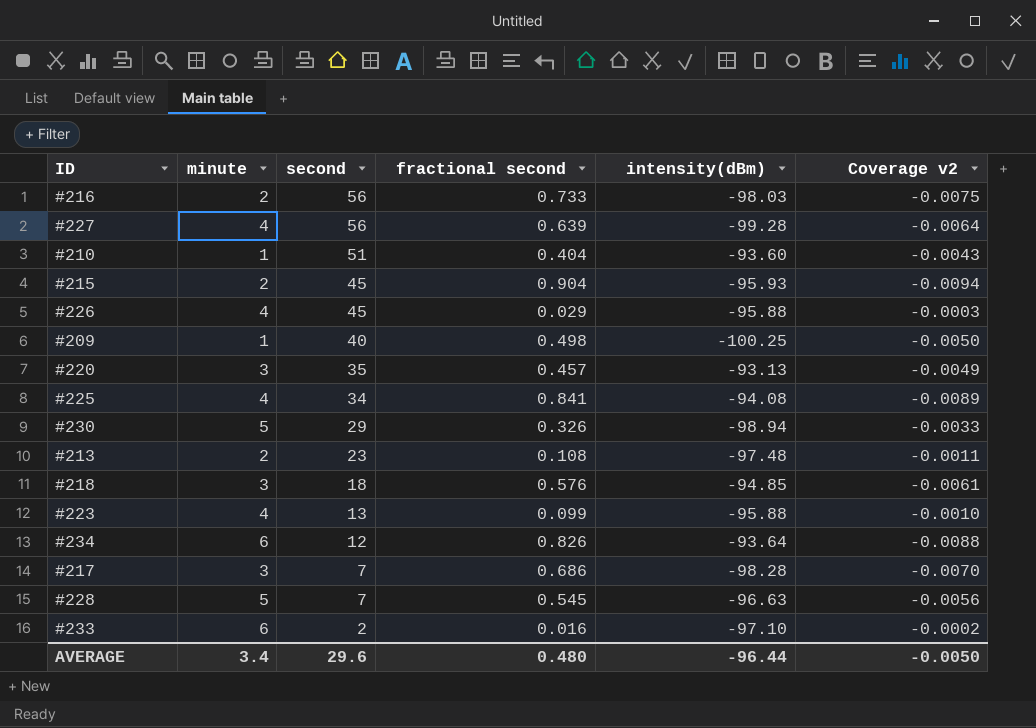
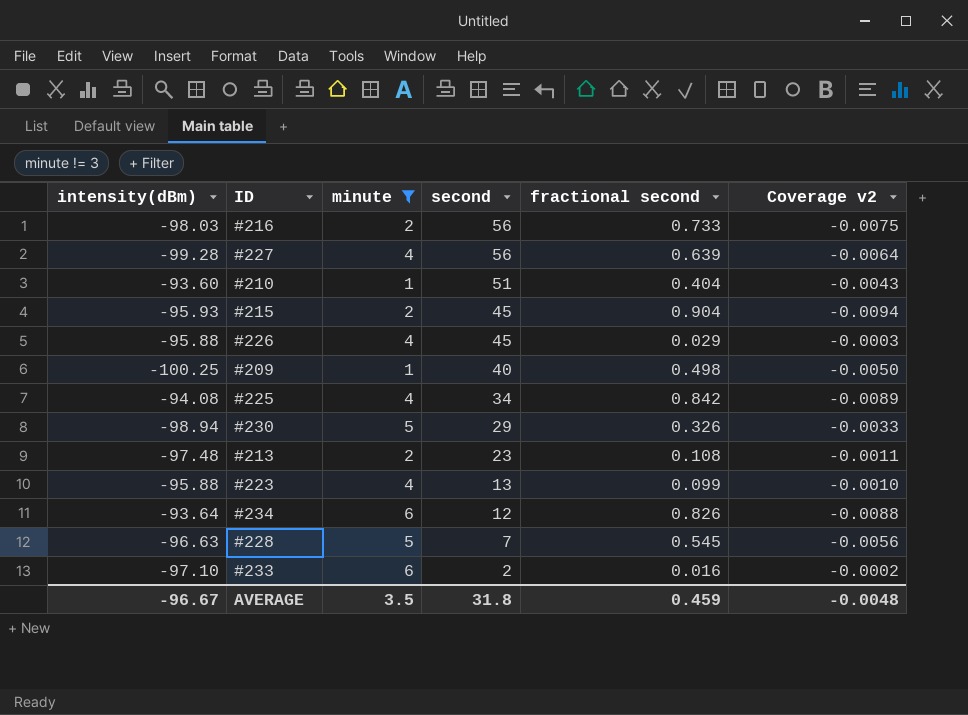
filter: none -> minute != 3
column intensity(dBm) | position: 5 -> 1
#225 | fractional second: 0.841 -> 0.842
AVERAGE | intensity(dBm): -96.44 -> -96.67
AVERAGE | minute: 3.4 -> 3.5
AVERAGE | second: 29.6 -> 31.8
AVERAGE | fractional second: 0.480 -> 0.459
AVERAGE | Coverage v2: -0.0050 -> -0.0048

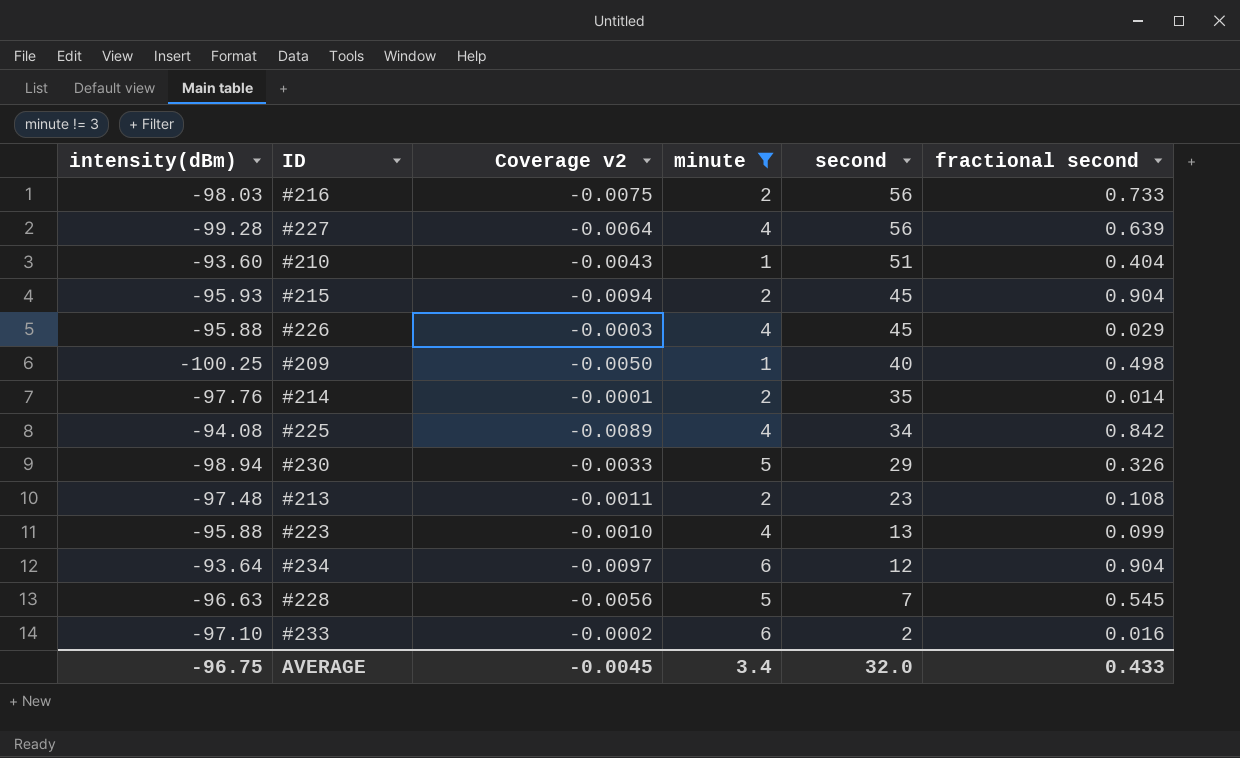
column Coverage v2 | position: 6 -> 3
row #214: none -> -97.76 | -0.0001 | 2 | 35 | 0.014
#234 | Coverage v2: -0.0088 -> -0.0097
#234 | fractional second: 0.826 -> 0.904
AVERAGE | intensity(dBm): -96.67 -> -96.75
AVERAGE | Coverage v2: -0.0048 -> -0.0045
AVERAGE | minute: 3.5 -> 3.4
AVERAGE | second: 31.8 -> 32.0
AVERAGE | fractional second: 0.459 -> 0.433

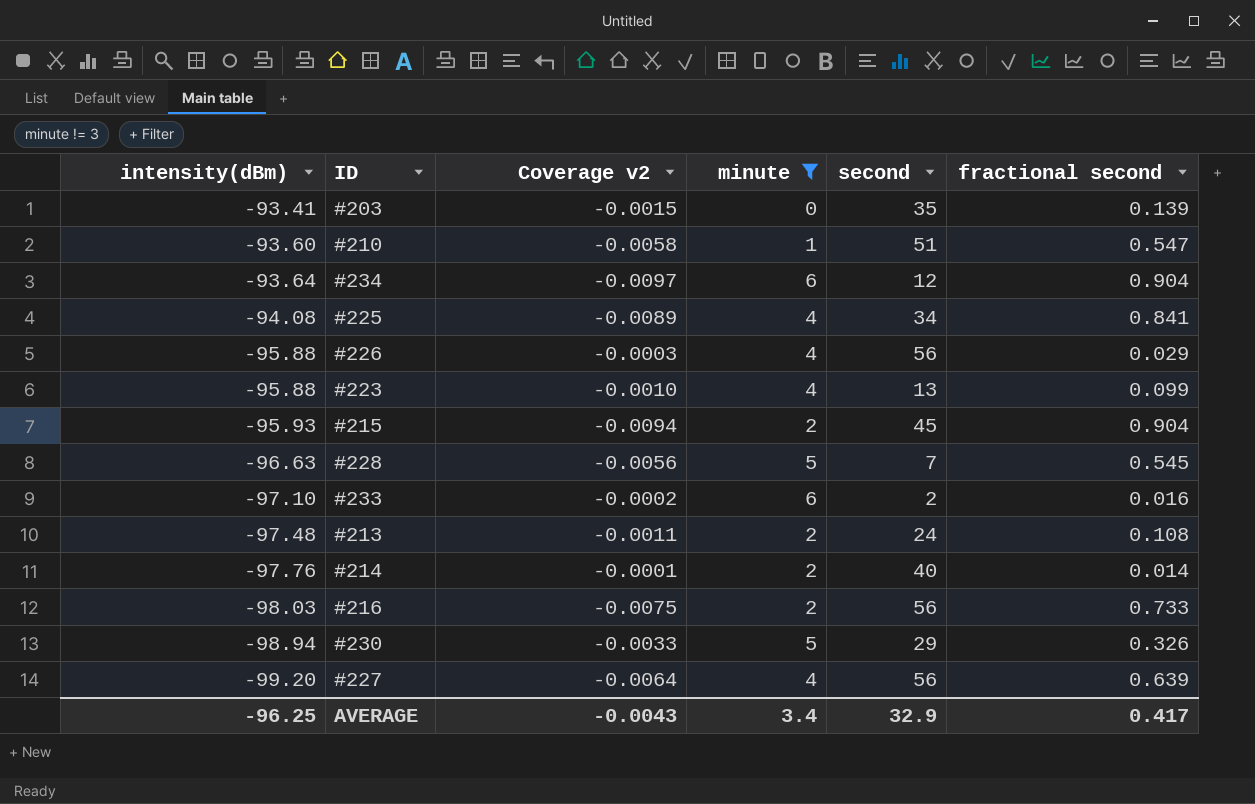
row order: second descending -> intensity(dBm) descending
row #209: -100.25 | -0.0050 | 1 | 40 | 0.498 -> none
row #203: none -> -93.41 | -0.0015 | 0 | 35 | 0.139
#210 | Coverage v2: -0.0043 -> -0.0058
#210 | fractional second: 0.404 -> 0.547
#225 | fractional second: 0.842 -> 0.841
#226 | second: 45 -> 56
#213 | second: 23 -> 24
#214 | second: 35 -> 40
#227 | intensity(dBm): -99.28 -> -99.20
AVERAGE | intensity(dBm): -96.75 -> -96.25
AVERAGE | Coverage v2: -0.0045 -> -0.0043
AVERAGE | second: 32.0 -> 32.9
AVERAGE | fractional second: 0.433 -> 0.417

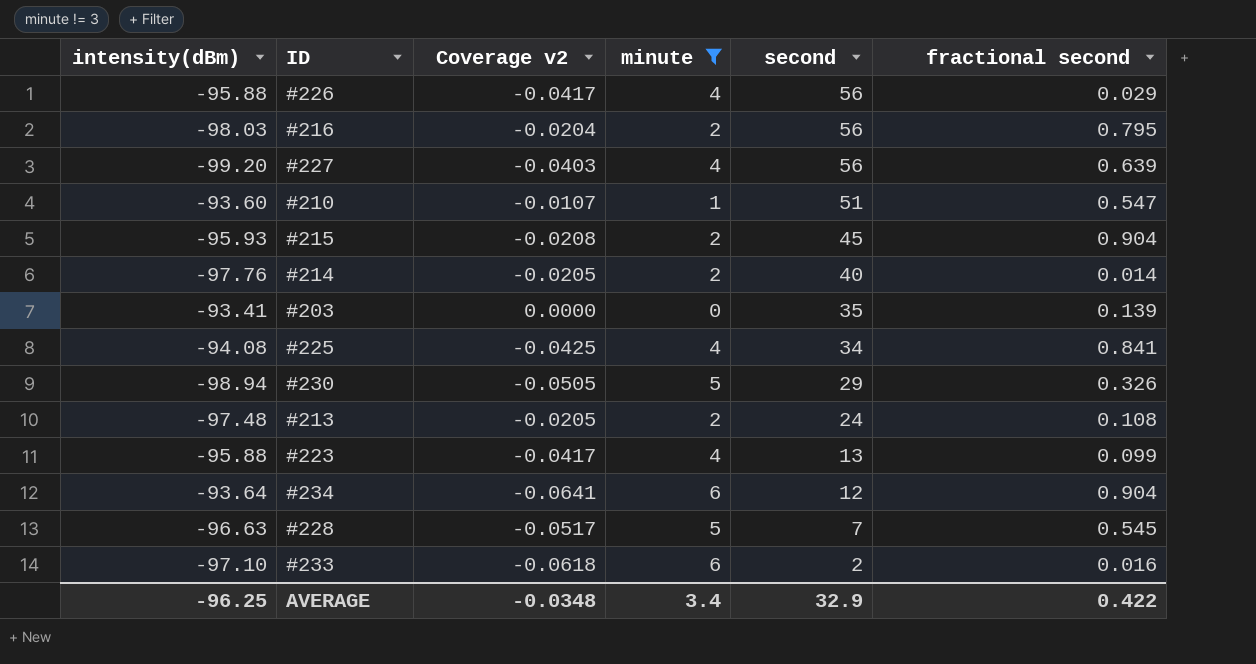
row order: intensity(dBm) descending -> second descending
column Coverage v2 | formula: [fractional second] / [intensity(dBm)] -> [minute] / [intensity(dBm)]
#216 | fractional second: 0.733 -> 0.795
AVERAGE | Coverage v2: -0.0043 -> -0.0348
AVERAGE | fractional second: 0.417 -> 0.422

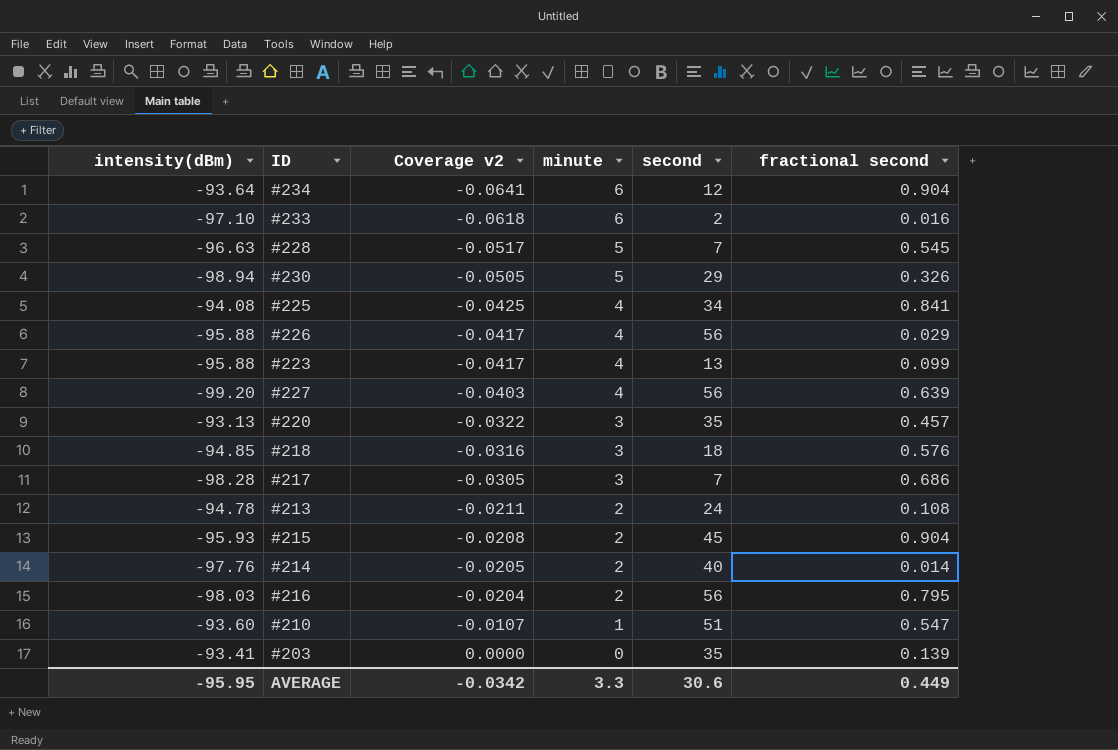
filter: minute != 3 -> none
row order: second descending -> Coverage v2 ascending
#213 | intensity(dBm): -97.48 -> -94.78
#213 | Coverage v2: -0.0205 -> -0.0211
AVERAGE | intensity(dBm): -96.25 -> -95.95
AVERAGE | Coverage v2: -0.0348 -> -0.0342
AVERAGE | minute: 3.4 -> 3.3
AVERAGE | second: 32.9 -> 30.6
AVERAGE | fractional second: 0.422 -> 0.449

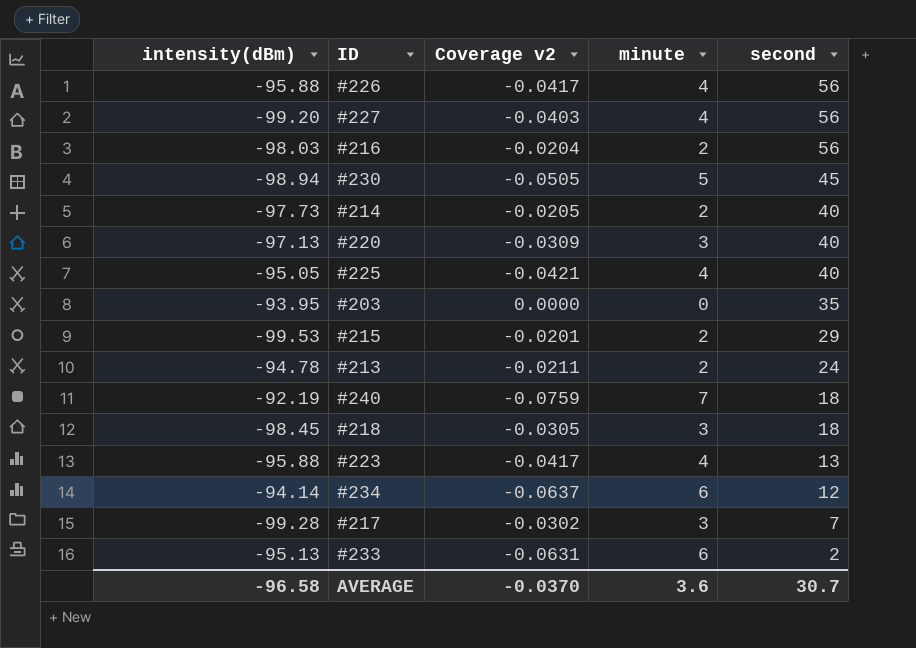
row order: Coverage v2 ascending -> second descending
column fractional second | position: 6 -> none
row #228: -96.63 | -0.0517 | 5 | 7 | 0.545 -> none
row #210: -93.60 | -0.0107 | 1 | 51 | 0.547 -> none
#230 | second: 29 -> 45
#214 | intensity(dBm): -97.76 -> -97.73
#220 | intensity(dBm): -93.13 -> -97.13
#220 | Coverage v2: -0.0322 -> -0.0309
#220 | second: 35 -> 40
#225 | intensity(dBm): -94.08 -> -95.05
#225 | Coverage v2: -0.0425 -> -0.0421
#225 | second: 34 -> 40
#203 | intensity(dBm): -93.41 -> -93.95
#215 | intensity(dBm): -95.93 -> -99.53
#215 | Coverage v2: -0.0208 -> -0.0201
#215 | second: 45 -> 29
row #240: none -> -92.19 | -0.0759 | 7 | 18
#218 | intensity(dBm): -94.85 -> -98.45
#218 | Coverage v2: -0.0316 -> -0.0305
#234 | intensity(dBm): -93.64 -> -94.14
#234 | Coverage v2: -0.0641 -> -0.0637
#217 | intensity(dBm): -98.28 -> -99.28
#217 | Coverage v2: -0.0305 -> -0.0302
#233 | intensity(dBm): -97.10 -> -95.13
#233 | Coverage v2: -0.0618 -> -0.0631
AVERAGE | intensity(dBm): -95.95 -> -96.58
AVERAGE | Coverage v2: -0.0342 -> -0.0370
AVERAGE | minute: 3.3 -> 3.6
AVERAGE | second: 30.6 -> 30.7

